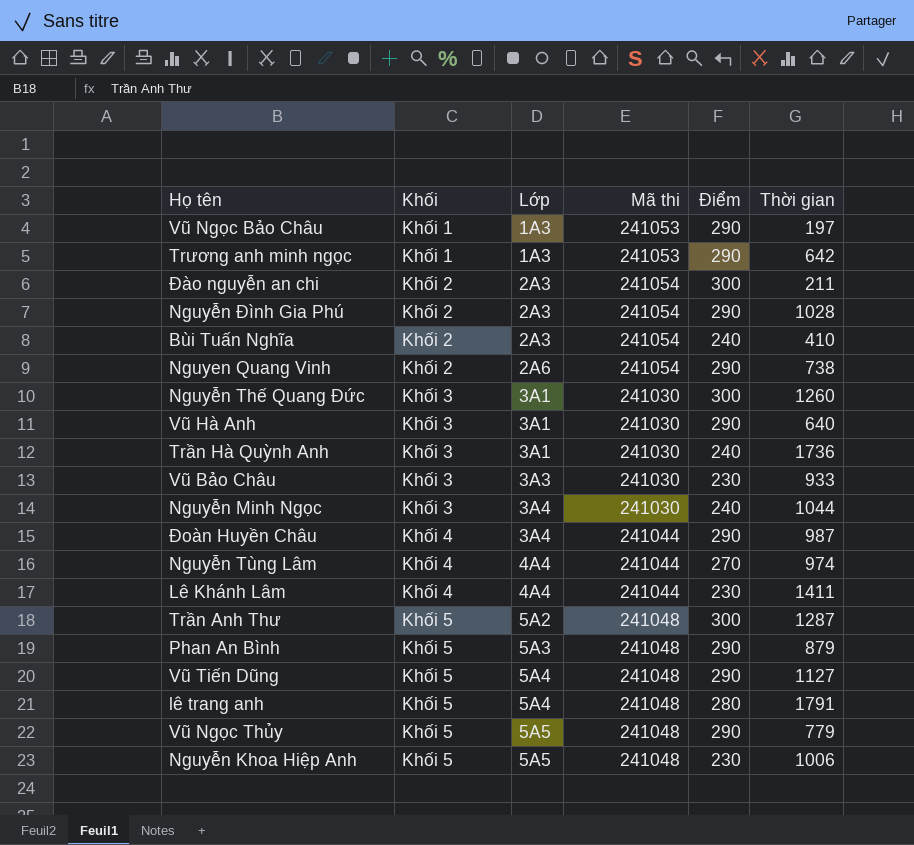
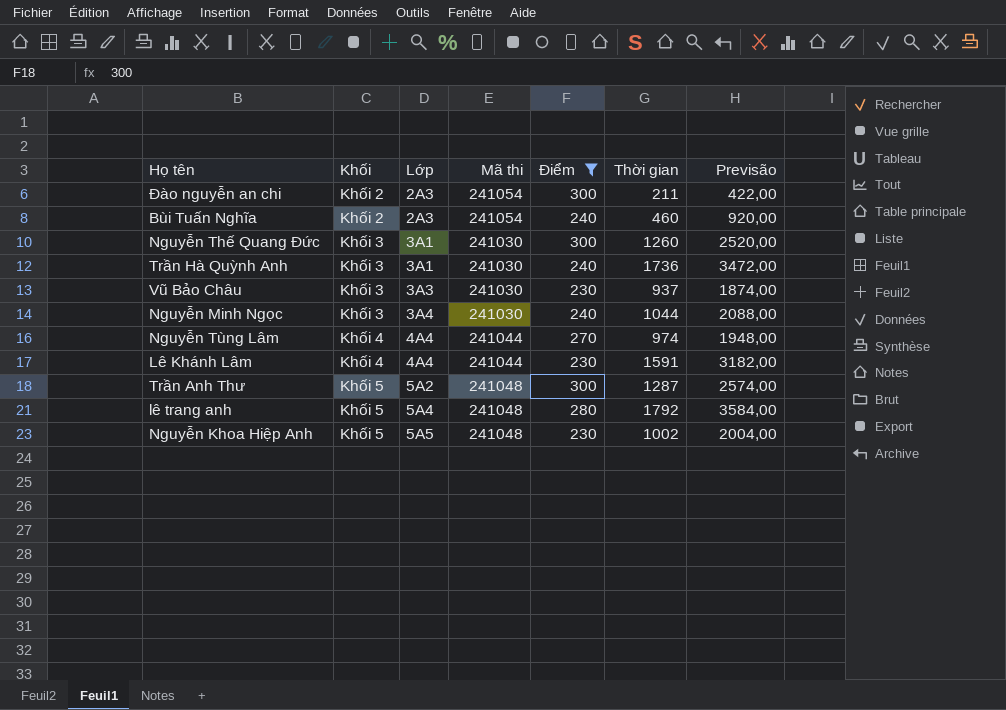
filter: none -> Điểm != 290
column Previsão | formula: none -> [Thời gian] * 2
Bùi Tuấn Nghĩa | Thời gian: 410 -> 460
Vũ Bảo Châu | Thời gian: 933 -> 937
Lê Khánh Lâm | Thời gian: 1411 -> 1591
lê trang anh | Thời gian: 1791 -> 1792
Nguyễn Khoa Hiệp Anh | Thời gian: 1006 -> 1002

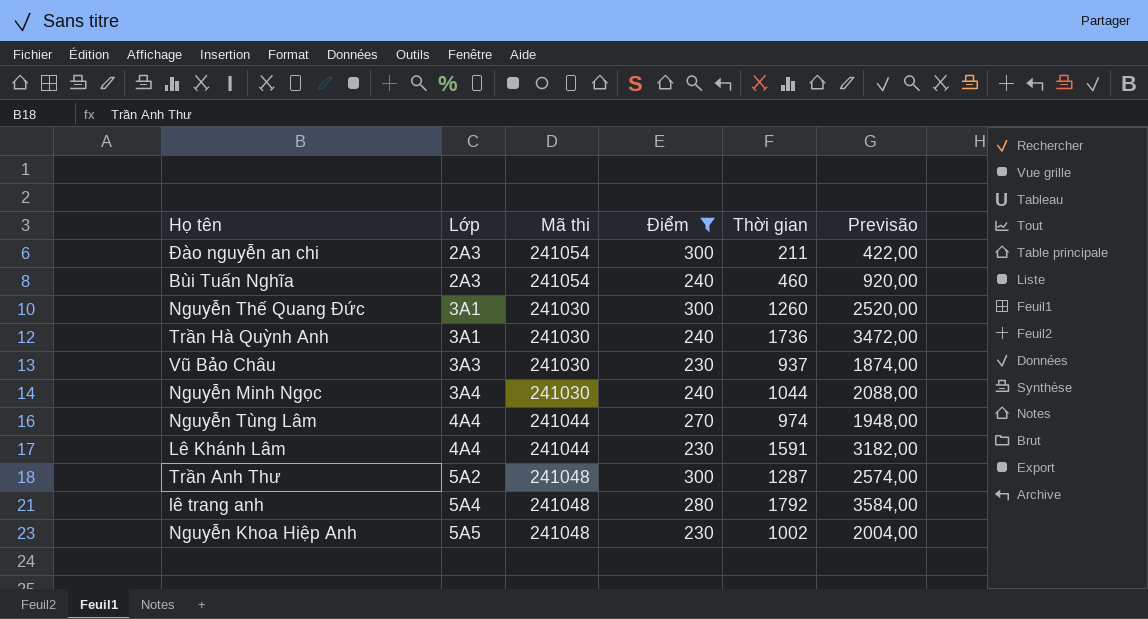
column Khối | position: 2 -> none

